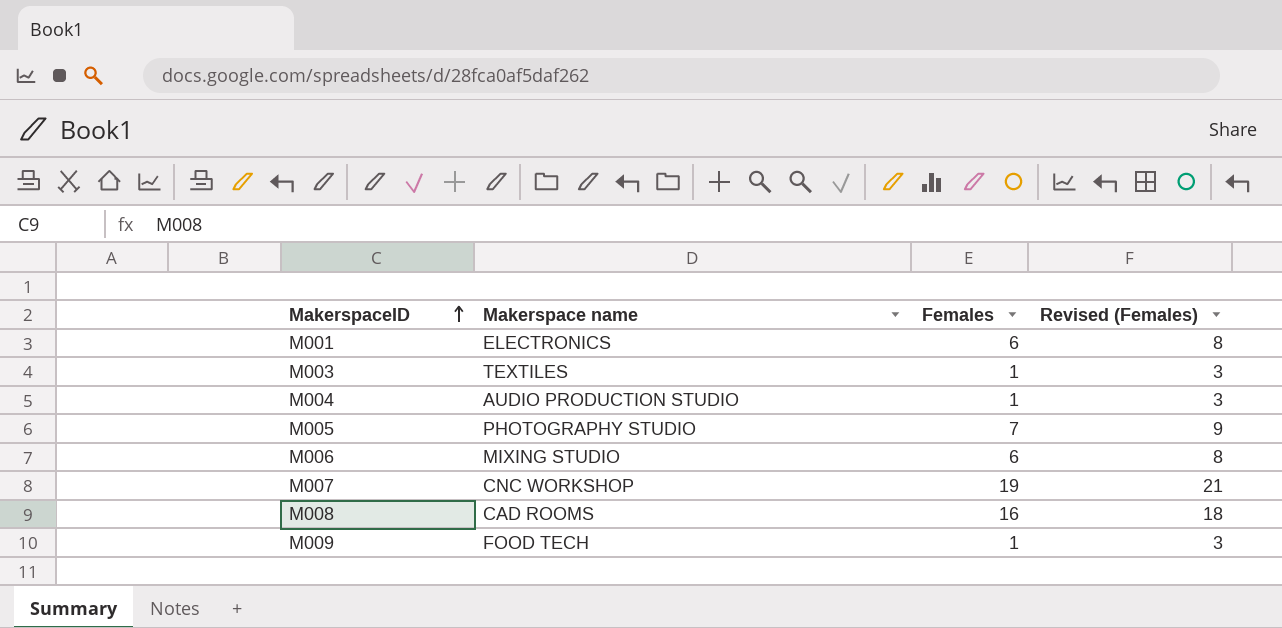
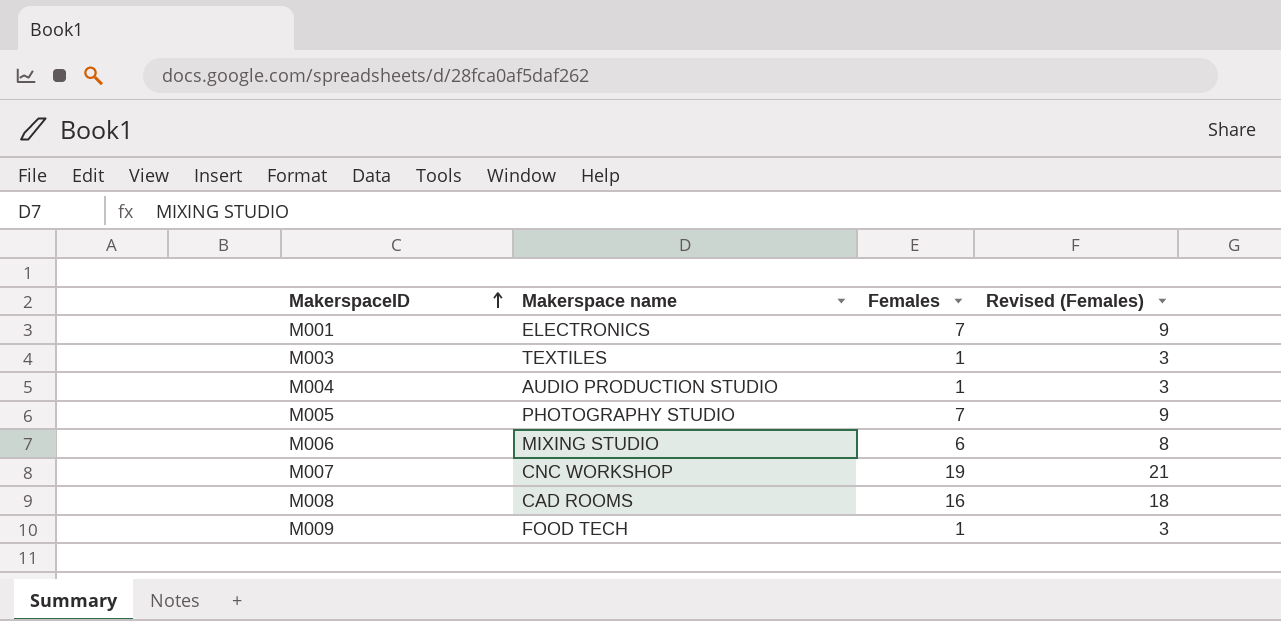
M001 | Females: 6 -> 7
M001 | Revised (Females): 8 -> 9

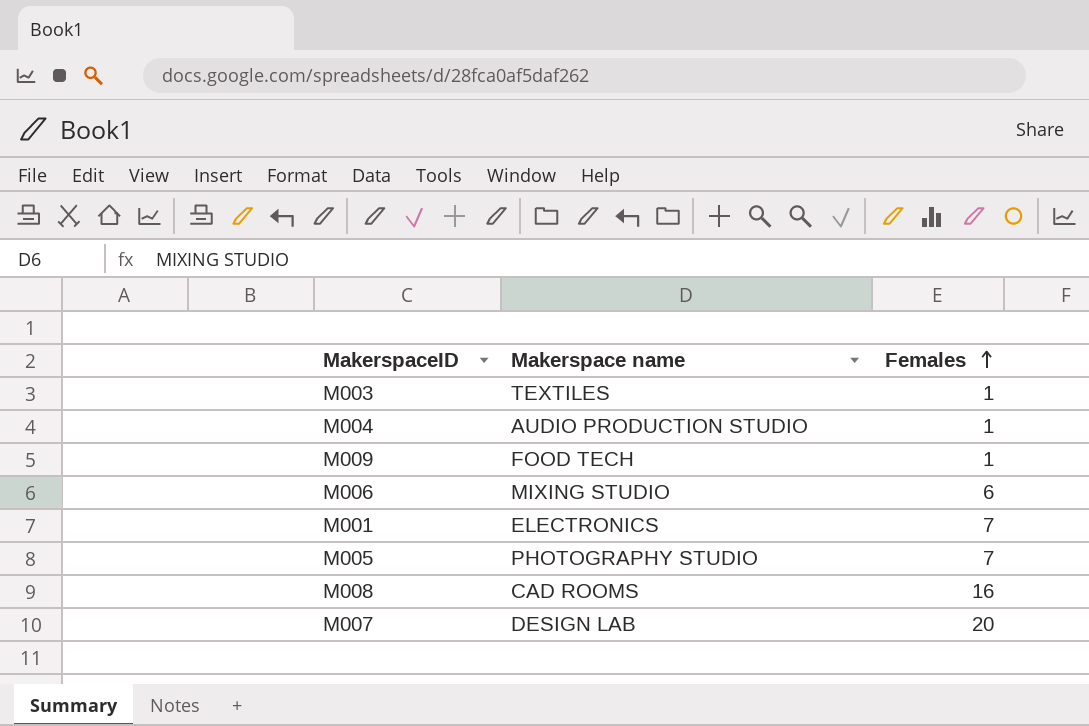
row order: MakerspaceID ascending -> Females ascending
column Revised (Females) | formula: [Females] + 2 -> none
M007 | Makerspace name: CNC WORKSHOP -> DESIGN LAB
M007 | Females: 19 -> 20

